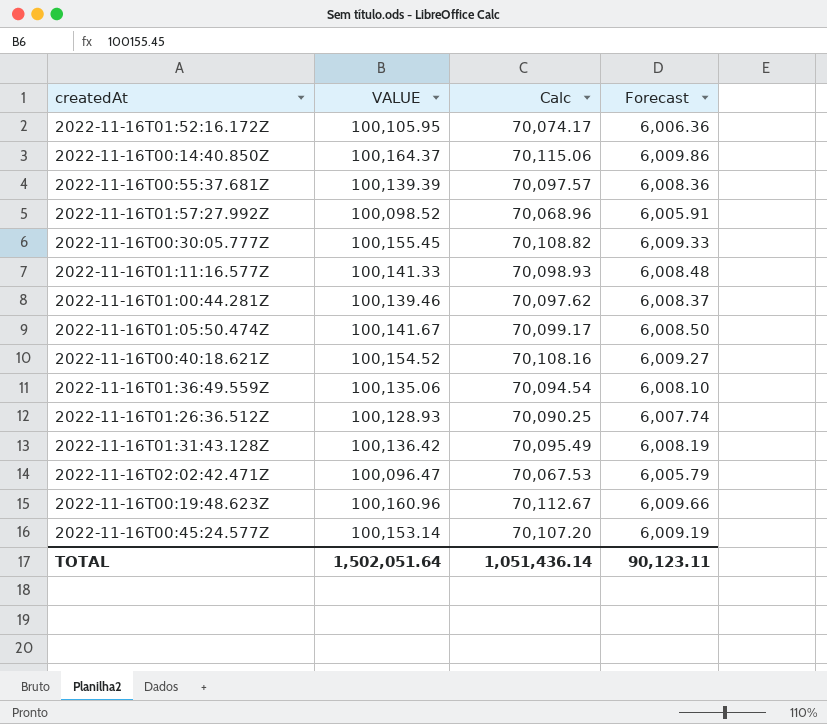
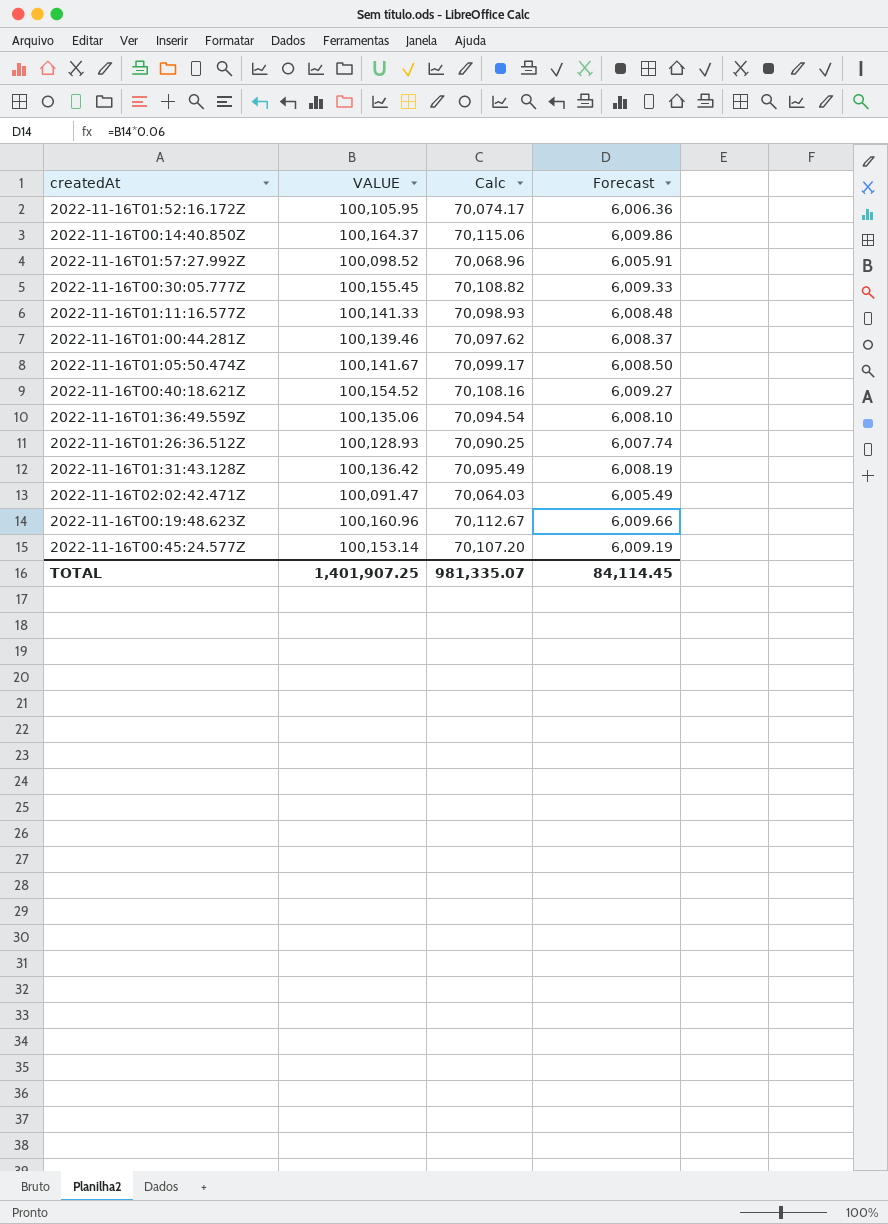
row 2022-11-16T00:55:37.681Z: 100,139.39 | 70,097.57 | 6,008.36 -> none
2022-11-16T02:02:42.471Z | VALUE: 100,096.47 -> 100,091.47
2022-11-16T02:02:42.471Z | Calc: 70,067.53 -> 70,064.03
2022-11-16T02:02:42.471Z | Forecast: 6,005.79 -> 6,005.49
TOTAL | VALUE: 1,502,051.64 -> 1,401,907.25
TOTAL | Calc: 1,051,436.14 -> 981,335.07
TOTAL | Forecast: 90,123.11 -> 84,114.45

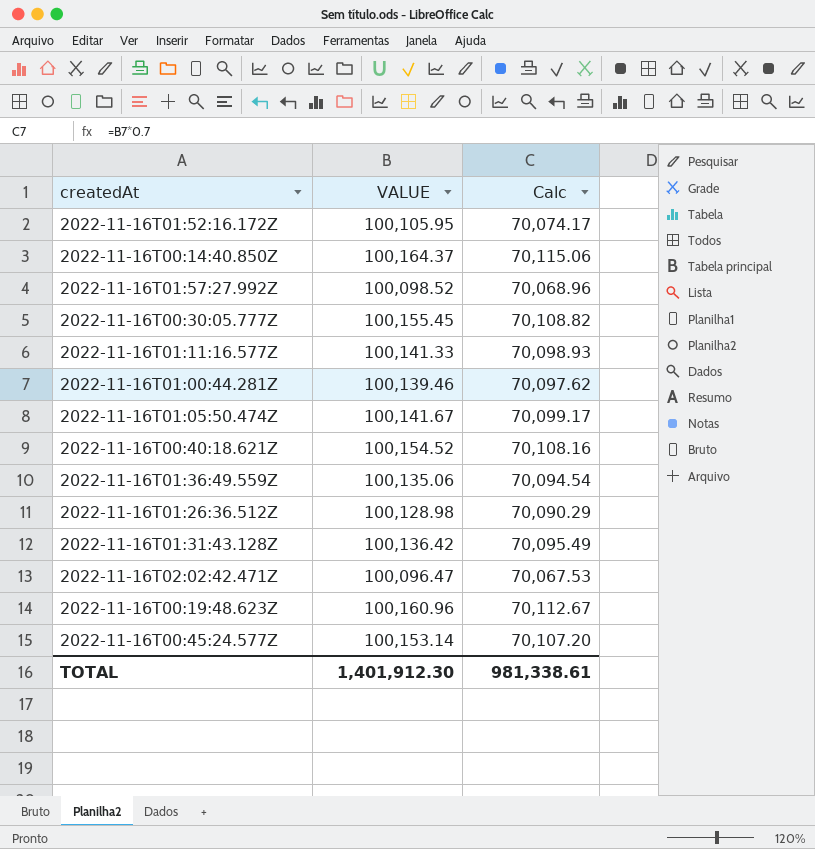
column Forecast | formula: [VALUE] * 0.06 -> none
2022-11-16T01:26:36.512Z | VALUE: 100,128.93 -> 100,128.98
2022-11-16T01:26:36.512Z | Calc: 70,090.25 -> 70,090.29
2022-11-16T02:02:42.471Z | VALUE: 100,091.47 -> 100,096.47
2022-11-16T02:02:42.471Z | Calc: 70,064.03 -> 70,067.53
TOTAL | VALUE: 1,401,907.25 -> 1,401,912.30
TOTAL | Calc: 981,335.07 -> 981,338.61

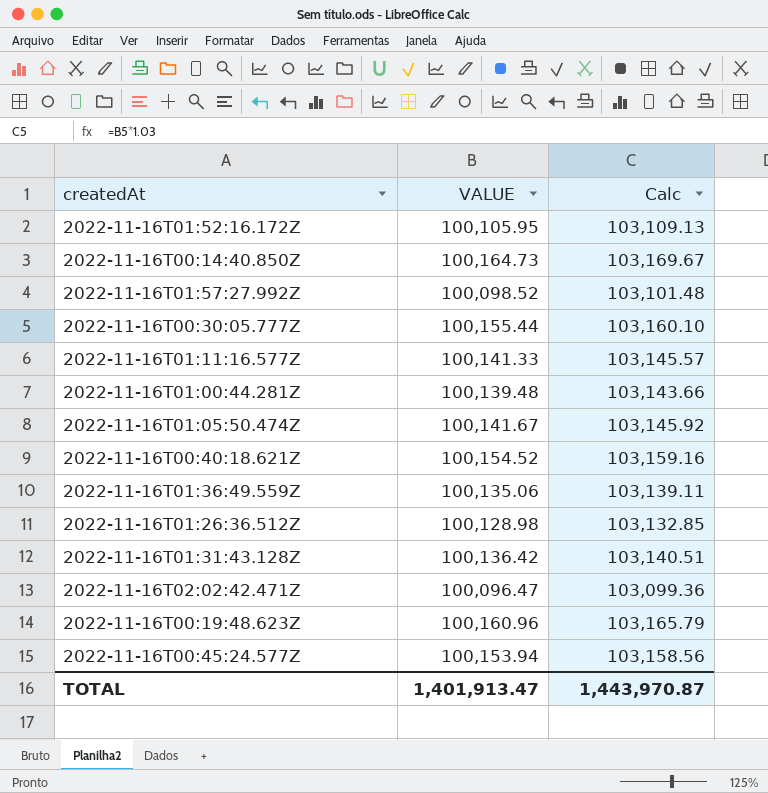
column Calc | formula: [VALUE] * 0.7 -> [VALUE] * 1.03
2022-11-16T00:14:40.850Z | VALUE: 100,164.37 -> 100,164.73
2022-11-16T00:30:05.777Z | VALUE: 100,155.45 -> 100,155.44
2022-11-16T01:00:44.281Z | VALUE: 100,139.46 -> 100,139.48
2022-11-16T00:45:24.577Z | VALUE: 100,153.14 -> 100,153.94
TOTAL | VALUE: 1,401,912.30 -> 1,401,913.47
TOTAL | Calc: 981,338.61 -> 1,443,970.87

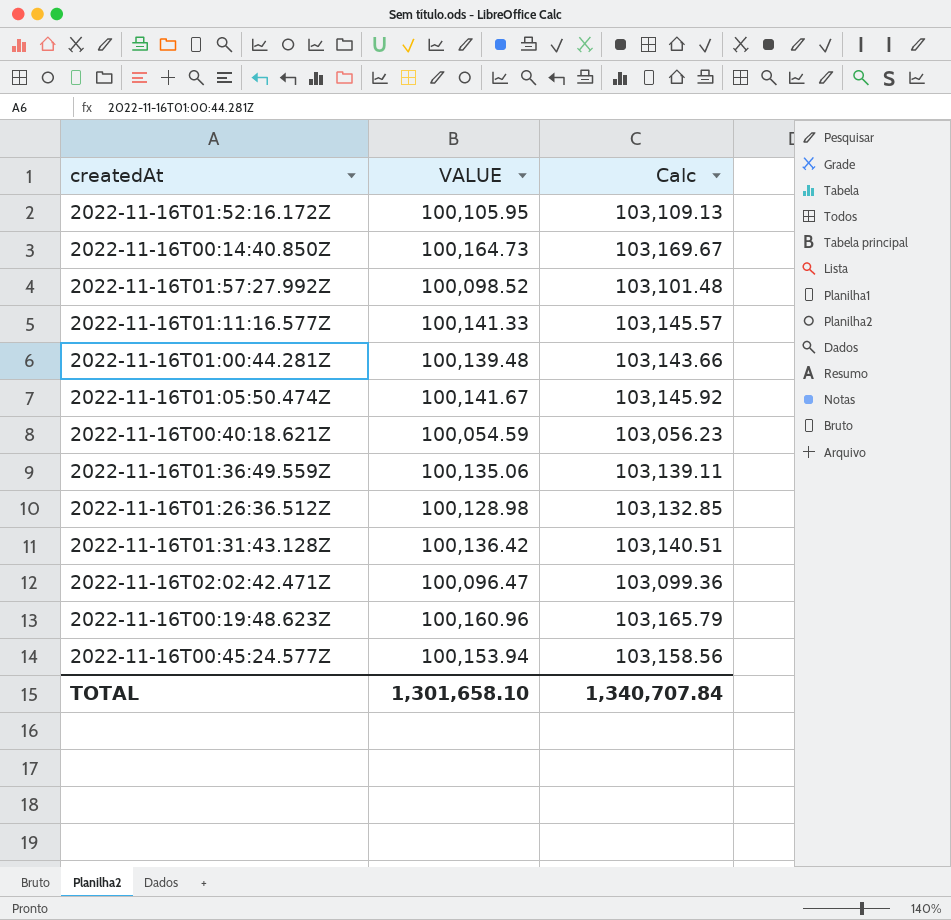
row 2022-11-16T00:30:05.777Z: 100,155.44 | 103,160.10 -> none
2022-11-16T00:40:18.621Z | VALUE: 100,154.52 -> 100,054.59
2022-11-16T00:40:18.621Z | Calc: 103,159.16 -> 103,056.23
TOTAL | VALUE: 1,401,913.47 -> 1,301,658.10
TOTAL | Calc: 1,443,970.87 -> 1,340,707.84

